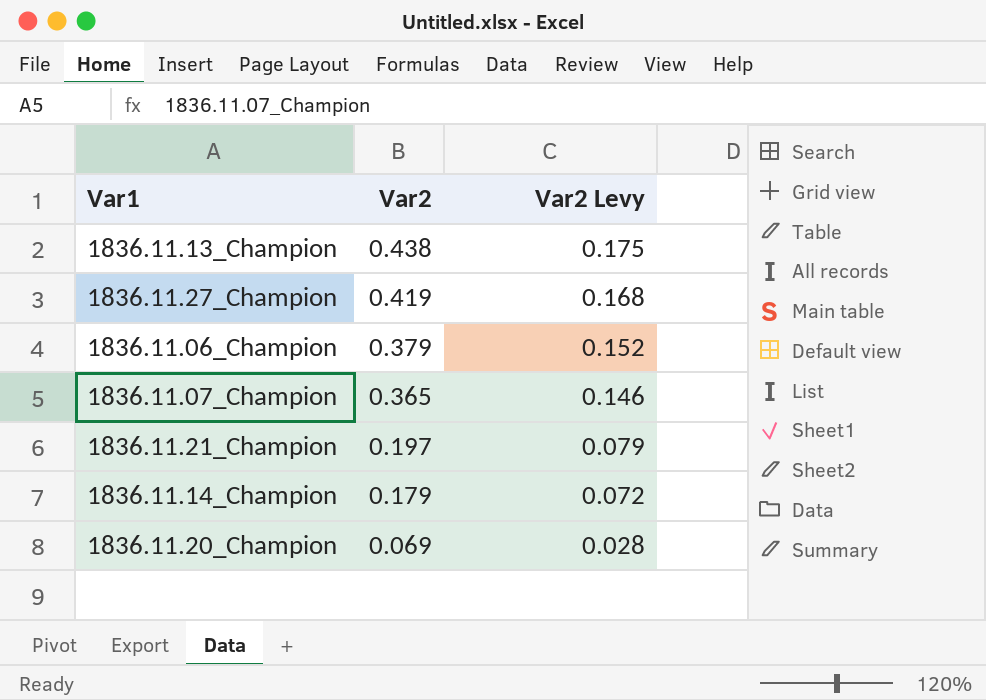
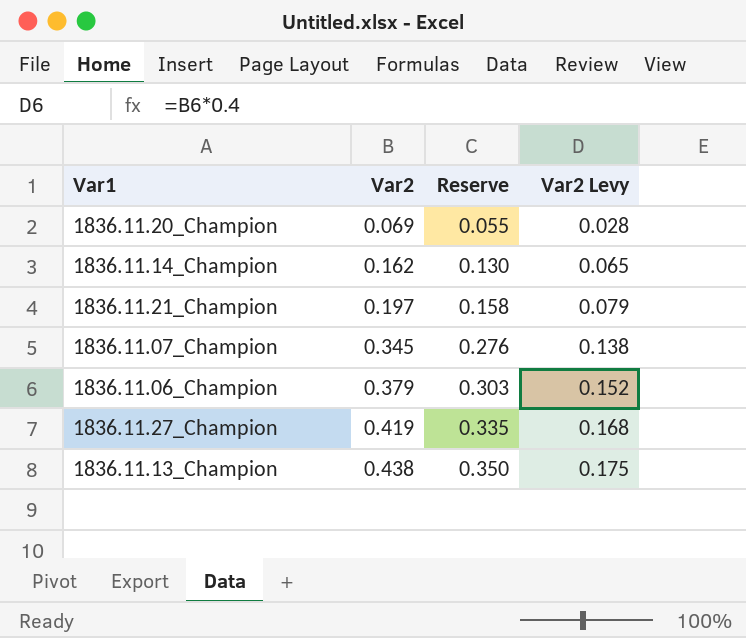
row order: Var2 descending -> Var2 ascending
column Reserve | formula: none -> [Var2] * 0.8
1836.11.14_Champion | Var2: 0.179 -> 0.162
1836.11.14_Champion | Var2 Levy: 0.072 -> 0.065
1836.11.07_Champion | Var2: 0.365 -> 0.345
1836.11.07_Champion | Var2 Levy: 0.146 -> 0.138

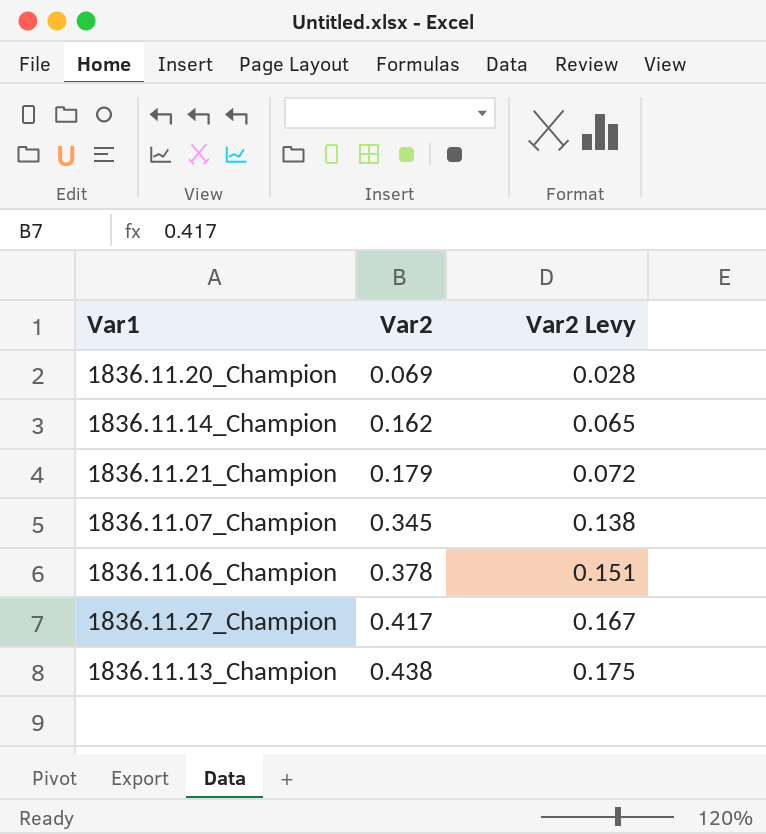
column Reserve | formula: [Var2] * 0.8 -> none
1836.11.21_Champion | Var2: 0.197 -> 0.179
1836.11.21_Champion | Var2 Levy: 0.079 -> 0.072
1836.11.06_Champion | Var2: 0.379 -> 0.378
1836.11.06_Champion | Var2 Levy: 0.152 -> 0.151
1836.11.27_Champion | Var2: 0.419 -> 0.417
1836.11.27_Champion | Var2 Levy: 0.168 -> 0.167

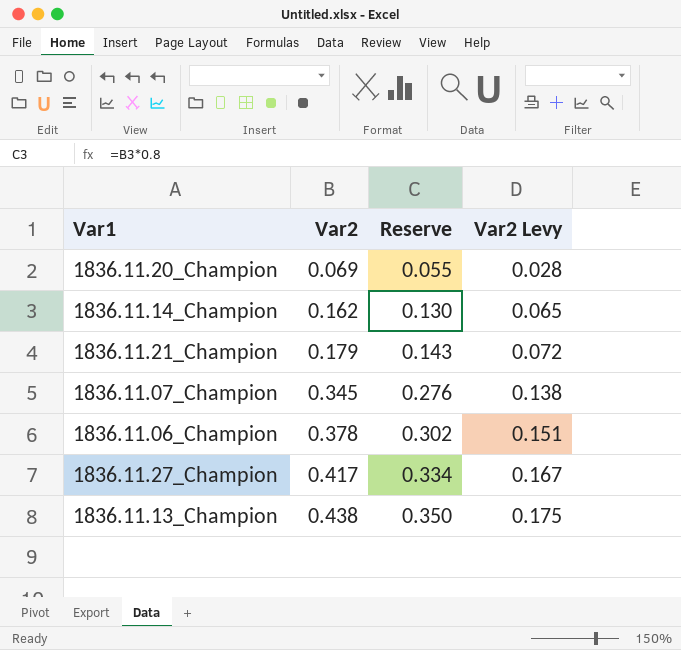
column Reserve | formula: none -> [Var2] * 0.8

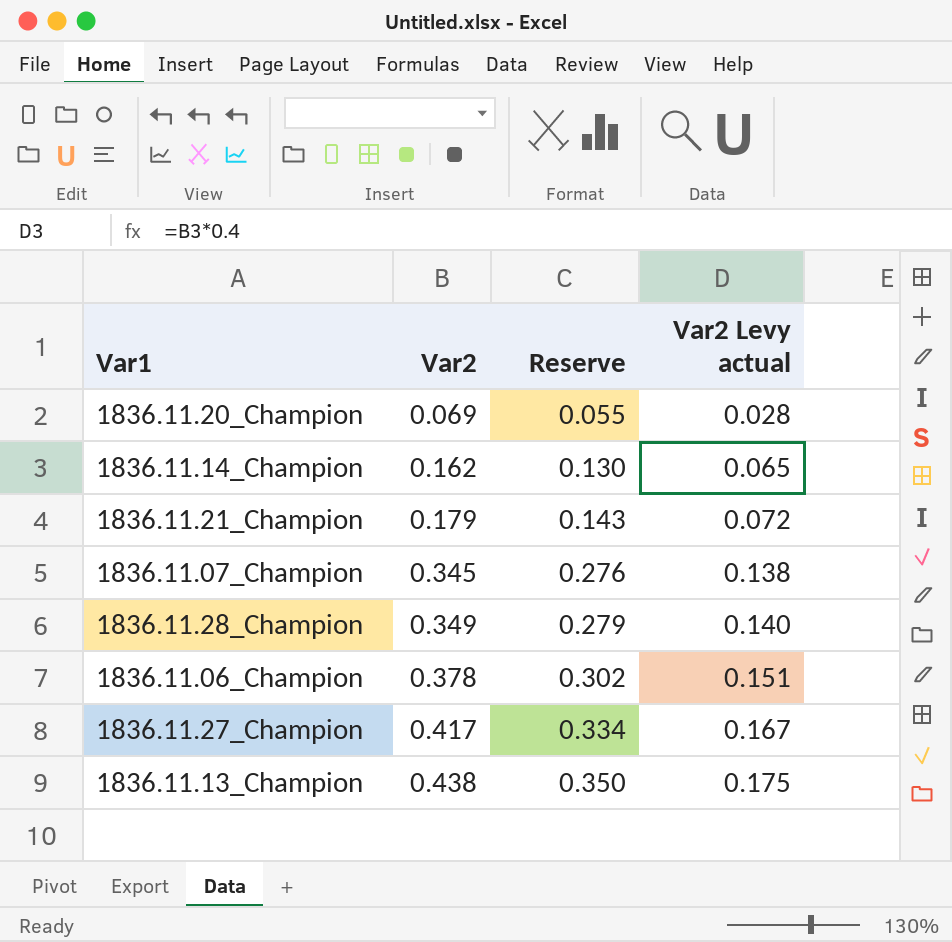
column name: Var2 Levy -> Var2 Levy actual
row 1836.11.28_Champion: none -> 0.349 | 0.279 | 0.140

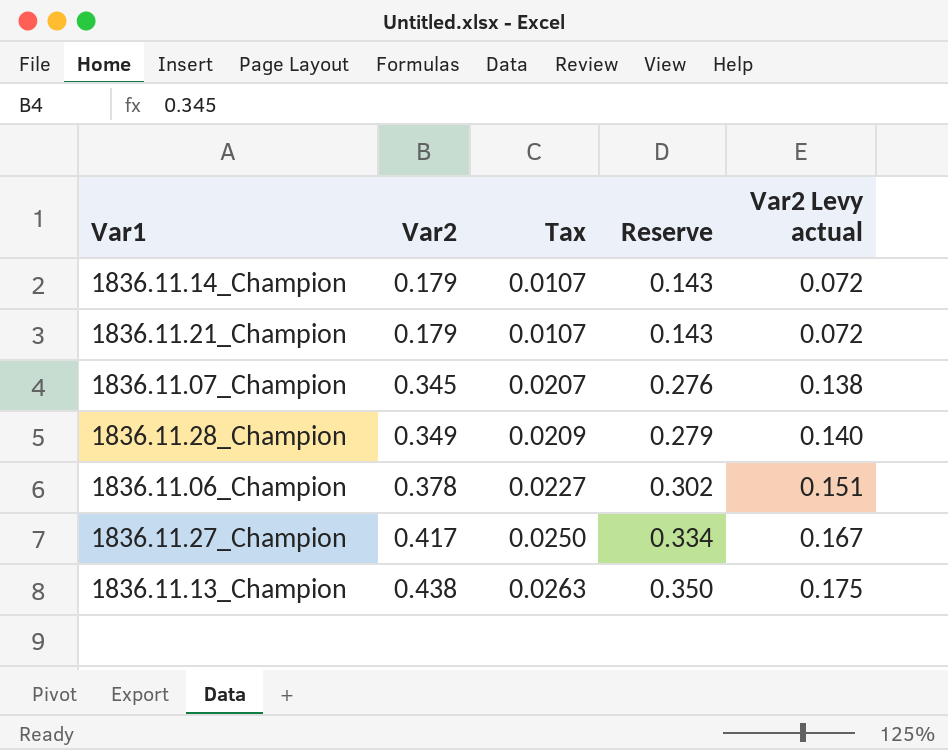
column Tax | formula: none -> [Var2] * 0.06
row 1836.11.20_Champion: 0.069 | 0.055 | 0.028 -> none
1836.11.14_Champion | Var2: 0.162 -> 0.179
1836.11.14_Champion | Reserve: 0.130 -> 0.143
1836.11.14_Champion | Var2 Levy actual: 0.065 -> 0.072

